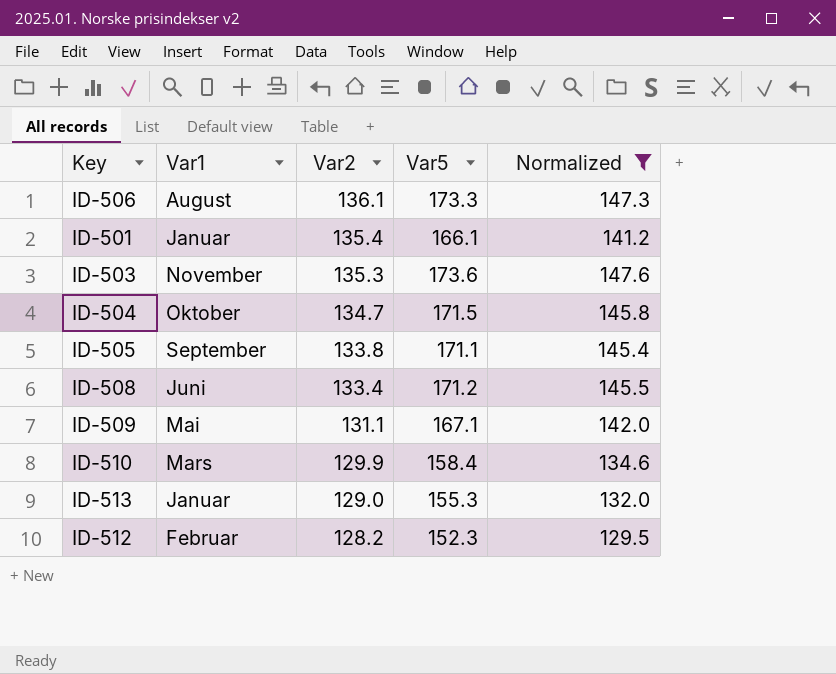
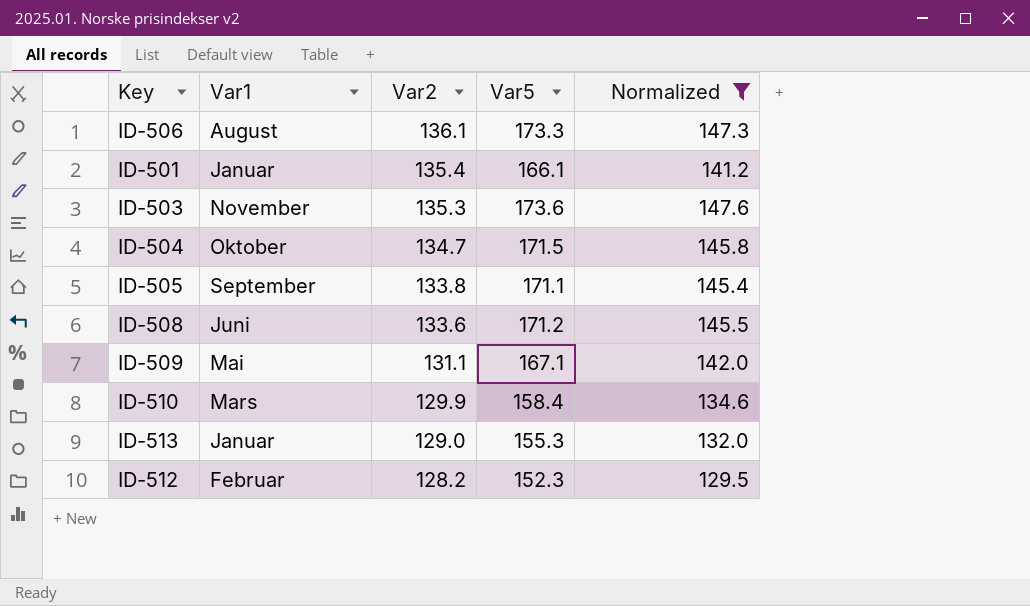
ID-508 | Var2: 133.4 -> 133.6

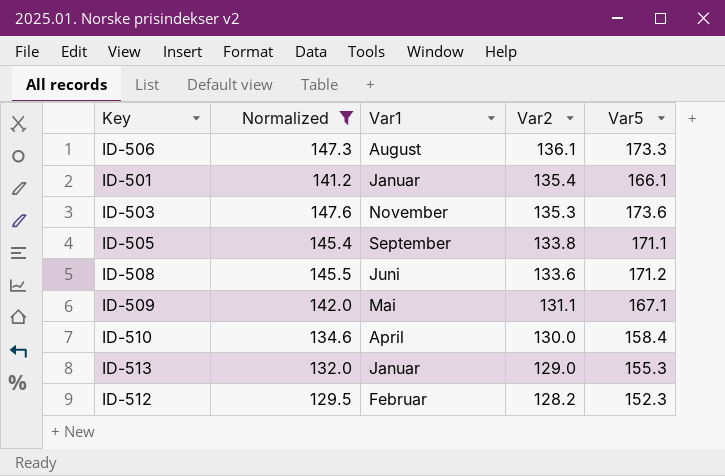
column Normalized | position: 5 -> 2
row ID-504: Oktober | 134.7 | 171.5 | 145.8 -> none
ID-510 | Var1: Mars -> April
ID-510 | Var2: 129.9 -> 130.0

